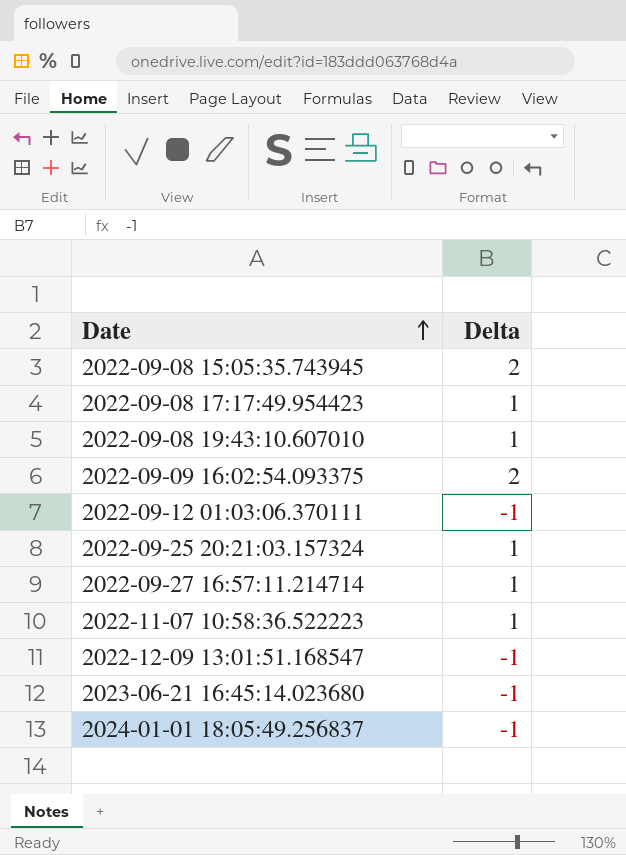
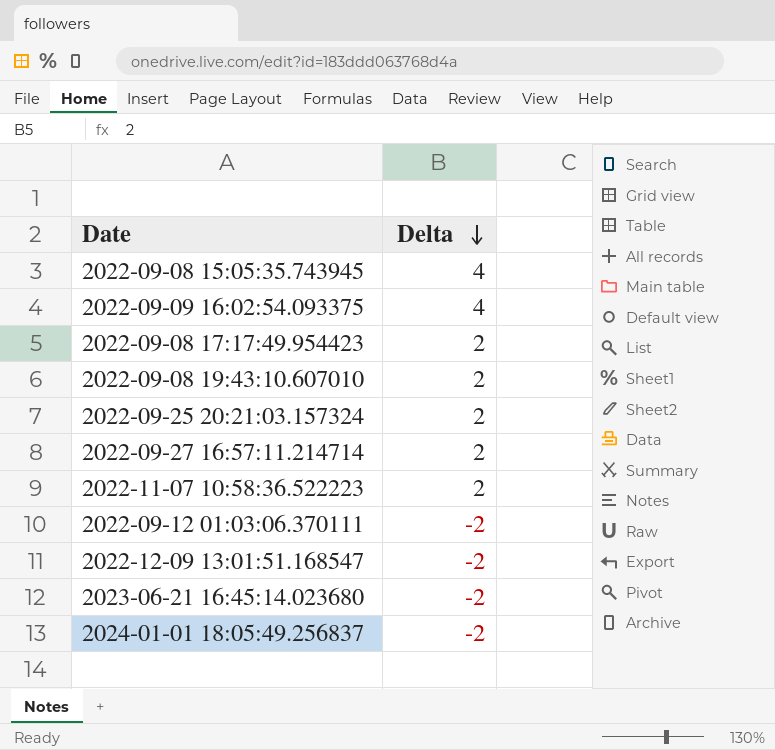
row order: Date ascending -> Delta descending
2022-09-08 15:05:35.743945 | Delta: 2 -> 4
2022-09-09 16:02:54.093375 | Delta: 2 -> 4
2022-09-08 17:17:49.954423 | Delta: 1 -> 2
2022-09-08 19:43:10.607010 | Delta: 1 -> 2
2022-09-25 20:21:03.157324 | Delta: 1 -> 2
2022-09-27 16:57:11.214714 | Delta: 1 -> 2
2022-11-07 10:58:36.522223 | Delta: 1 -> 2
2022-09-12 01:03:06.370111 | Delta: -1 -> -2
2022-12-09 13:01:51.168547 | Delta: -1 -> -2
2023-06-21 16:45:14.023680 | Delta: -1 -> -2
2024-01-01 18:05:49.256837 | Delta: -1 -> -2

